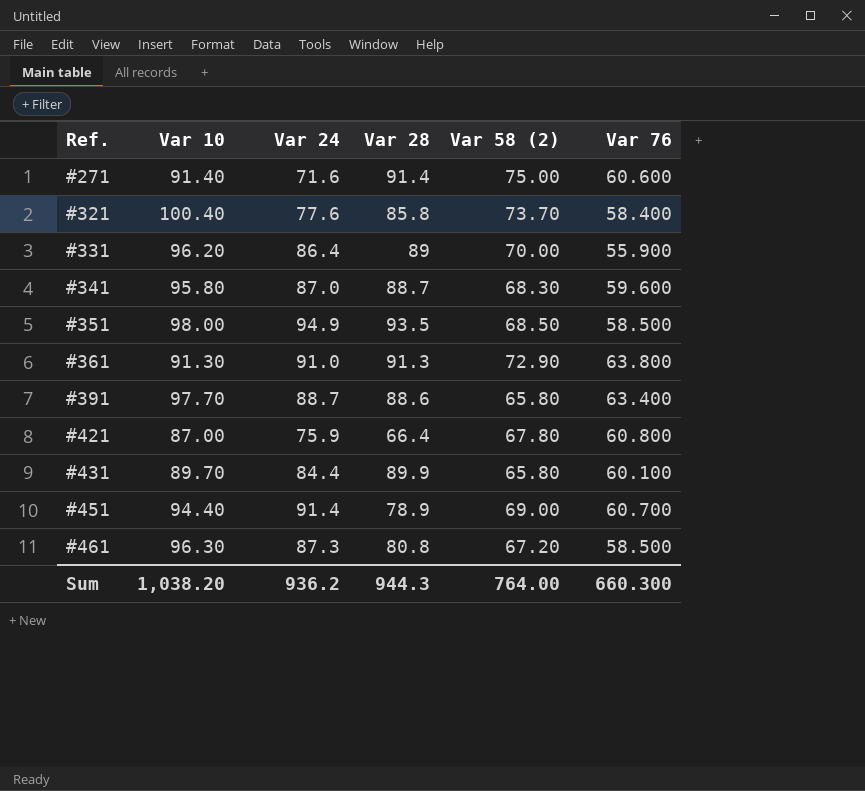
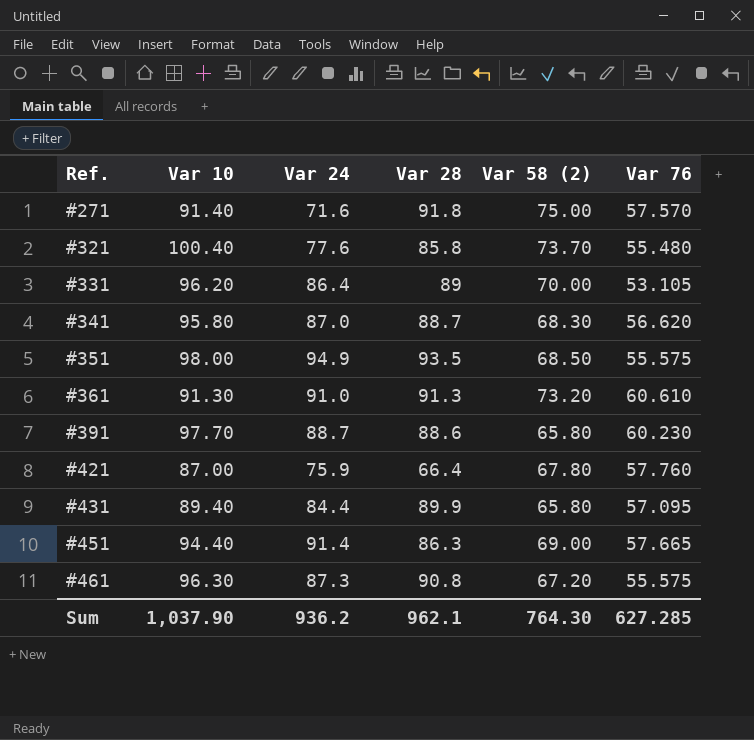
#271 | Var 28: 91.4 -> 91.8
#271 | Var 76: 60.600 -> 57.570
#321 | Var 76: 58.400 -> 55.480
#331 | Var 76: 55.900 -> 53.105
#341 | Var 76: 59.600 -> 56.620
#351 | Var 76: 58.500 -> 55.575
#361 | Var 58 (2): 72.90 -> 73.20
#361 | Var 76: 63.800 -> 60.610
#391 | Var 76: 63.400 -> 60.230
#421 | Var 76: 60.800 -> 57.760
#431 | Var 10: 89.70 -> 89.40
#431 | Var 76: 60.100 -> 57.095
#451 | Var 28: 78.9 -> 86.3
#451 | Var 76: 60.700 -> 57.665
#461 | Var 28: 80.8 -> 90.8
#461 | Var 76: 58.500 -> 55.575
Sum | Var 10: 1,038.20 -> 1,037.90
Sum | Var 28: 944.3 -> 962.1
Sum | Var 58 (2): 764.00 -> 764.30
Sum | Var 76: 660.300 -> 627.285

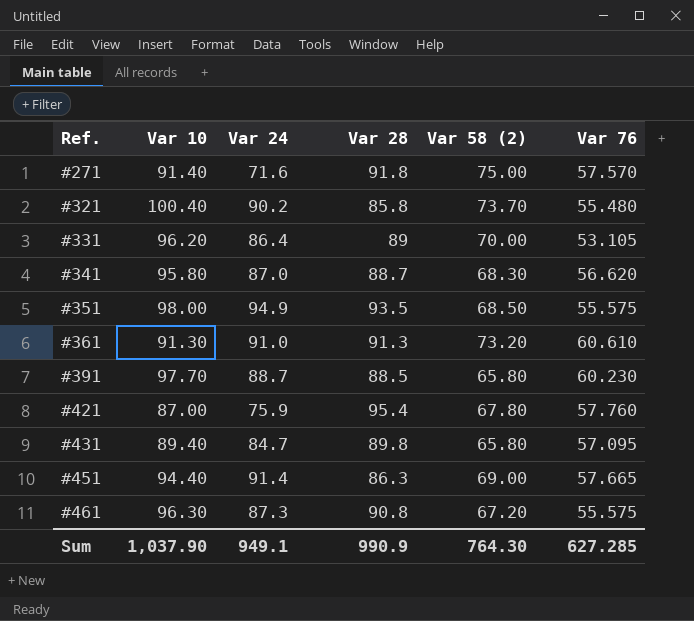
#321 | Var 24: 77.6 -> 90.2
#391 | Var 28: 88.6 -> 88.5
#421 | Var 28: 66.4 -> 95.4
#431 | Var 24: 84.4 -> 84.7
#431 | Var 28: 89.9 -> 89.8
Sum | Var 24: 936.2 -> 949.1
Sum | Var 28: 962.1 -> 990.9

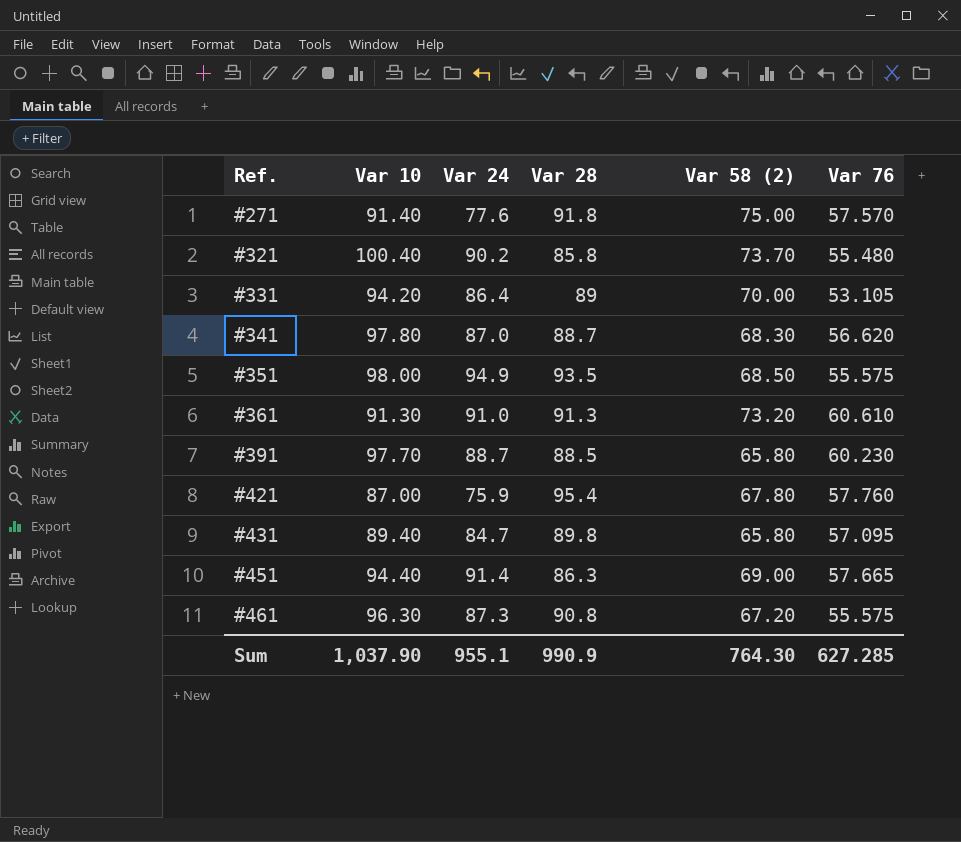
#271 | Var 24: 71.6 -> 77.6
#331 | Var 10: 96.20 -> 94.20
#341 | Var 10: 95.80 -> 97.80
Sum | Var 24: 949.1 -> 955.1

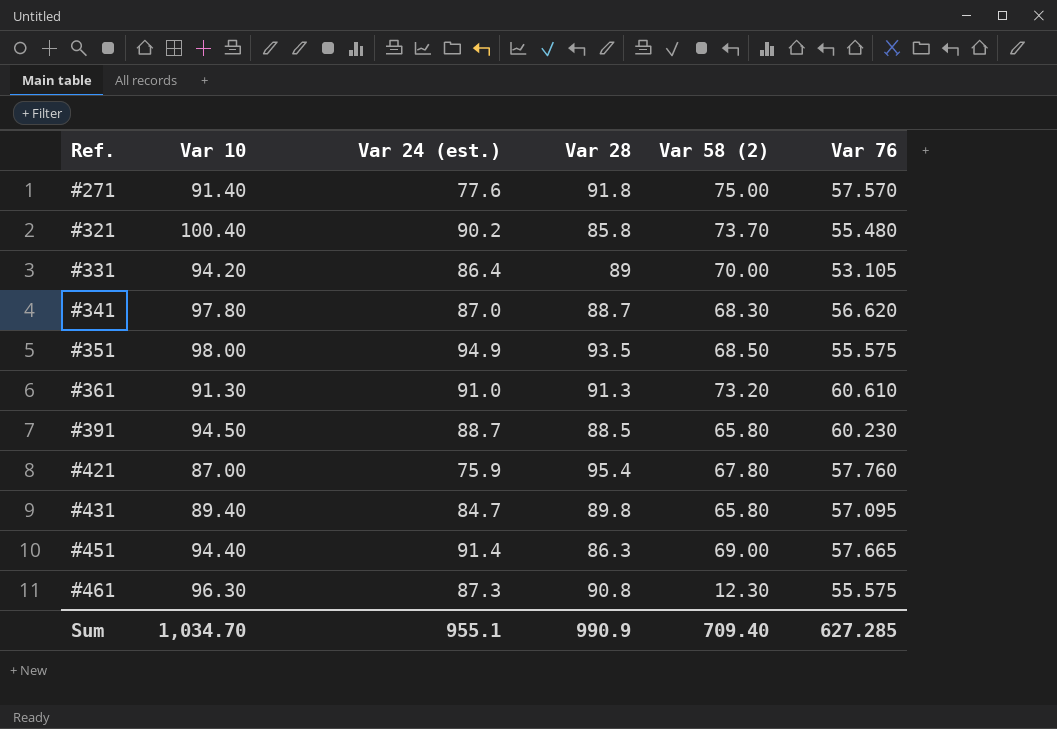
column name: Var 24 -> Var 24 (est.)
#391 | Var 10: 97.70 -> 94.50
#461 | Var 58 (2): 67.20 -> 12.30
Sum | Var 10: 1,037.90 -> 1,034.70
Sum | Var 58 (2): 764.30 -> 709.40

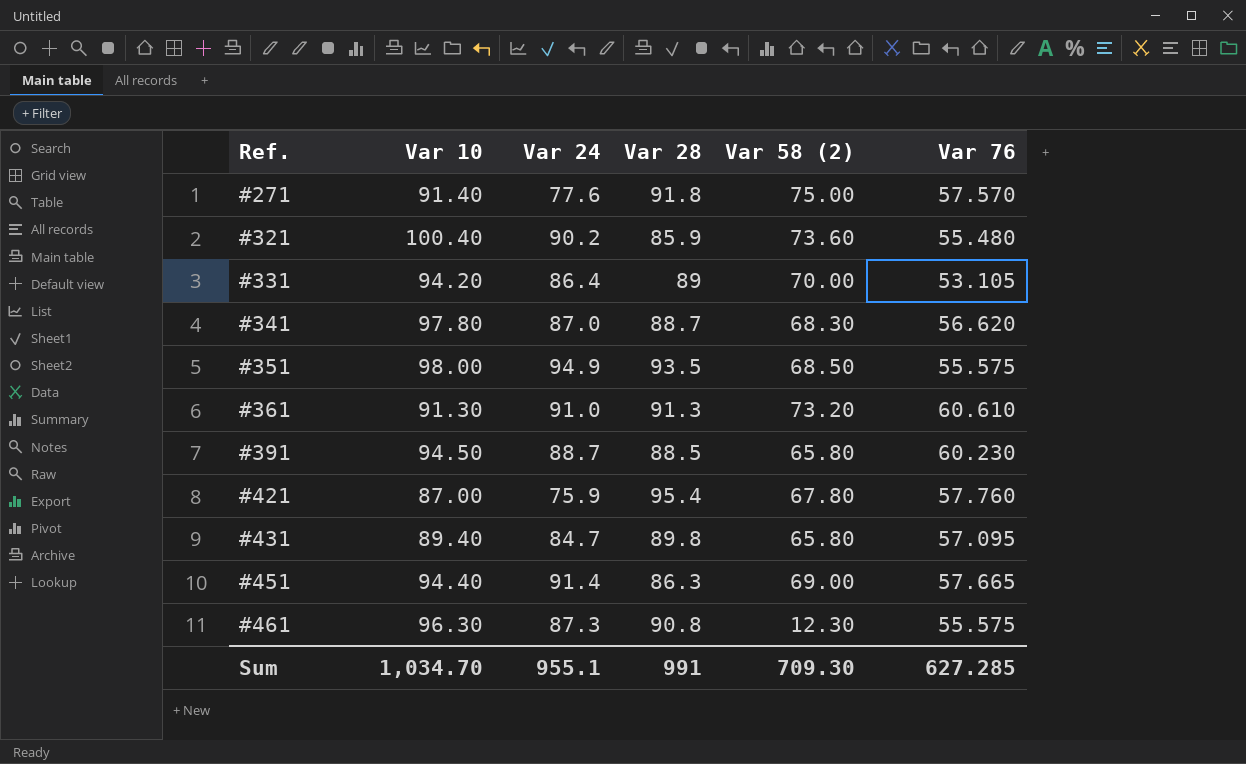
column name: Var 24 (est.) -> Var 24
#321 | Var 28: 85.8 -> 85.9
#321 | Var 58 (2): 73.70 -> 73.60
Sum | Var 28: 990.9 -> 991
Sum | Var 58 (2): 709.40 -> 709.30

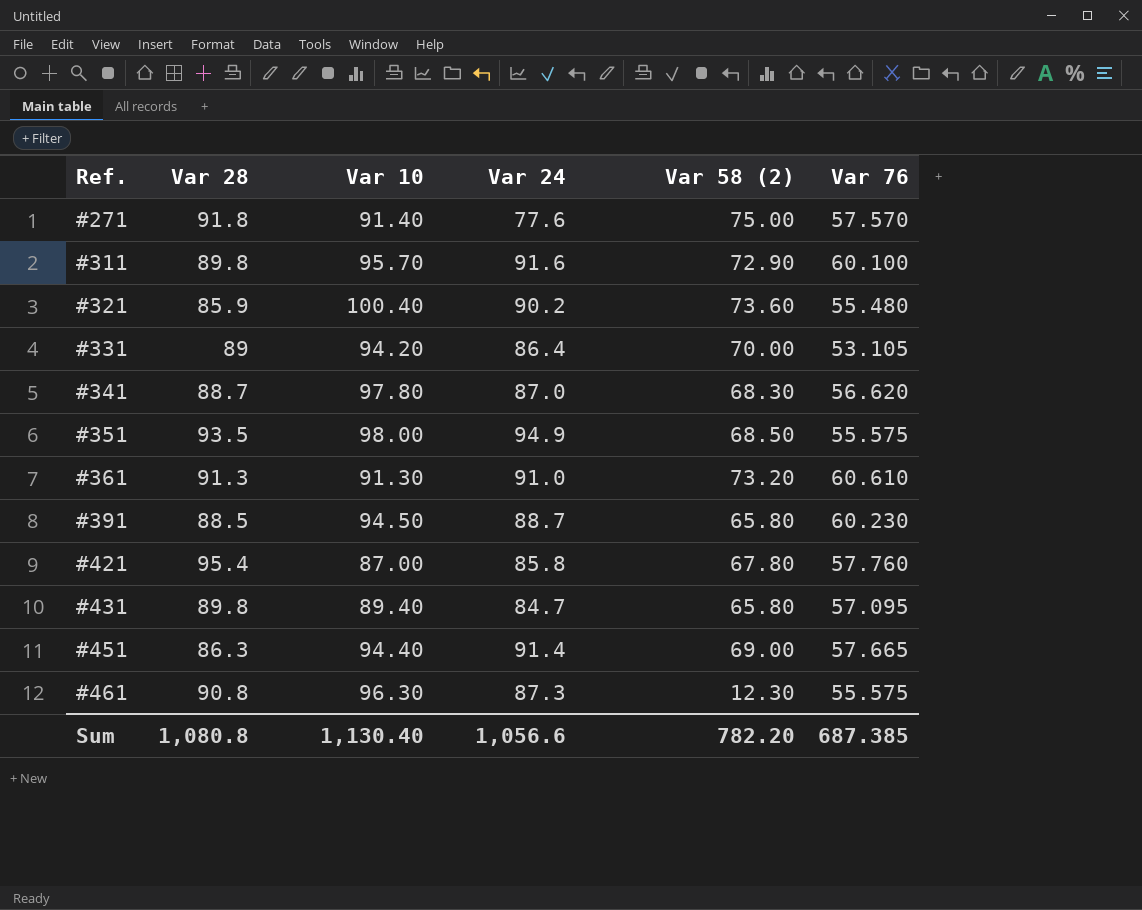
column Var 28 | position: 4 -> 2
row #311: none -> 89.8 | 95.70 | 91.6 | 72.90 | 60.100
#421 | Var 24: 75.9 -> 85.8
Sum | Var 28: 991 -> 1,080.8
Sum | Var 10: 1,034.70 -> 1,130.40
Sum | Var 24: 955.1 -> 1,056.6
Sum | Var 58 (2): 709.30 -> 782.20
Sum | Var 76: 627.285 -> 687.385

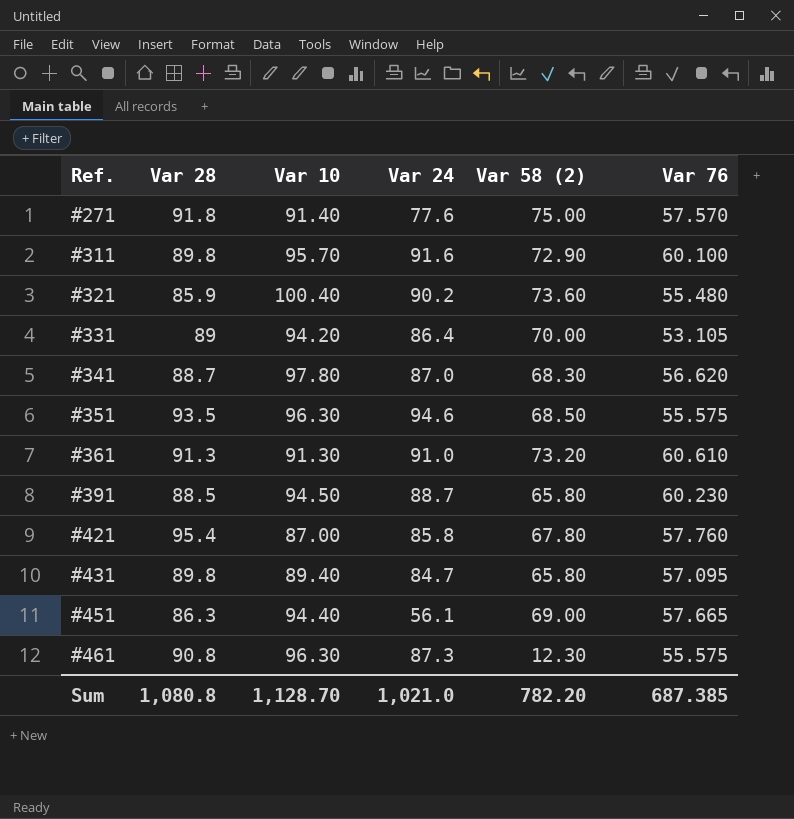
#351 | Var 10: 98.00 -> 96.30
#351 | Var 24: 94.9 -> 94.6
#451 | Var 24: 91.4 -> 56.1
Sum | Var 10: 1,130.40 -> 1,128.70
Sum | Var 24: 1,056.6 -> 1,021.0

